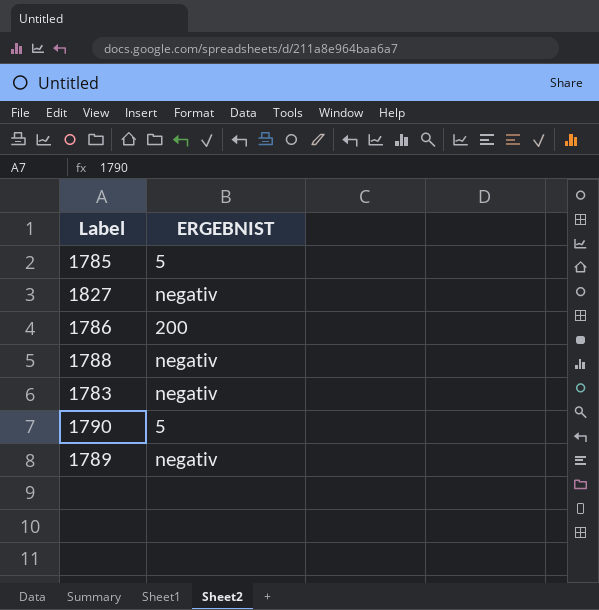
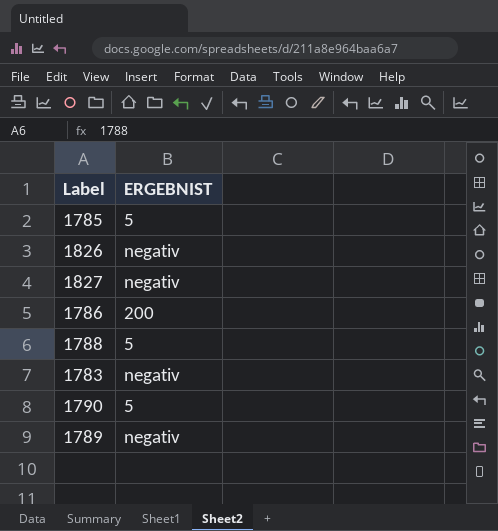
row 1826: none -> negativ
1788 | ERGEBNIST: negativ -> 5

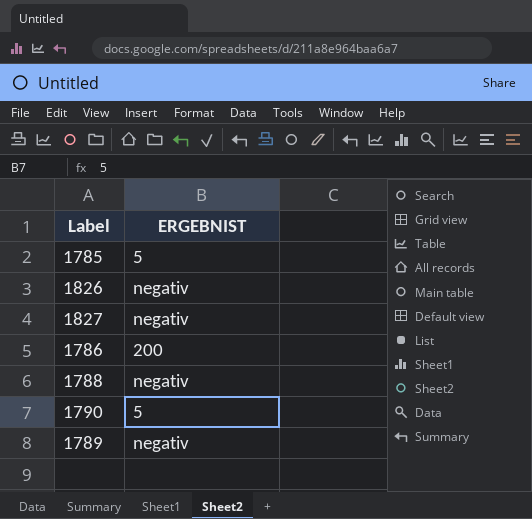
row 1783: negativ -> none
1788 | ERGEBNIST: 5 -> negativ

